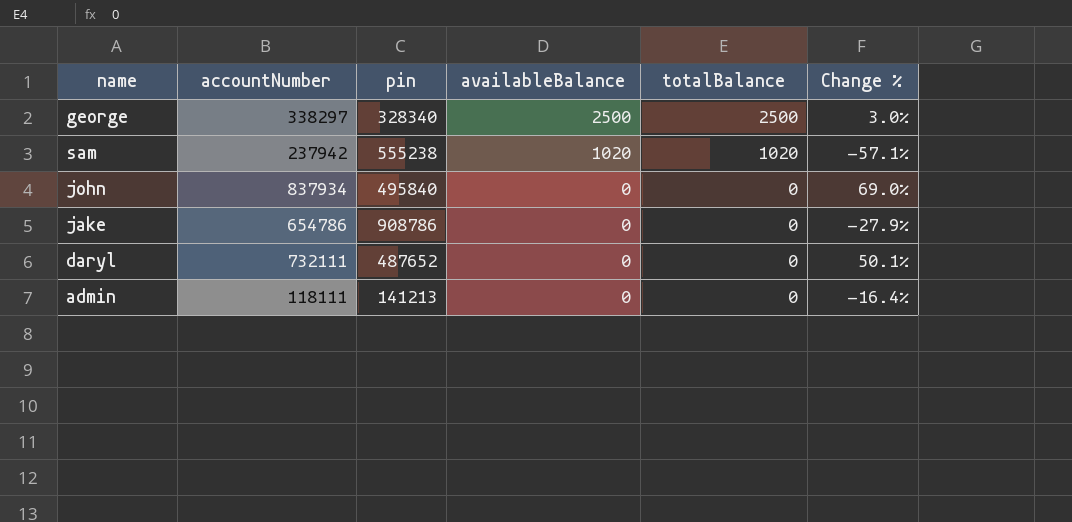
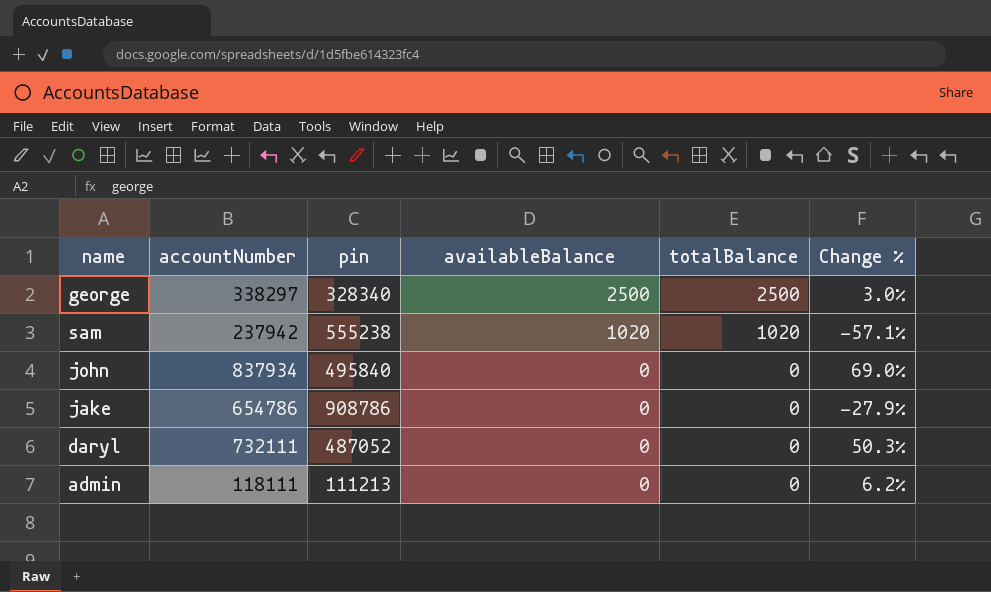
daryl | pin: 487652 -> 487052
daryl | Change %: 50.1% -> 50.3%
admin | pin: 141213 -> 111213
admin | Change %: -16.4% -> 6.2%

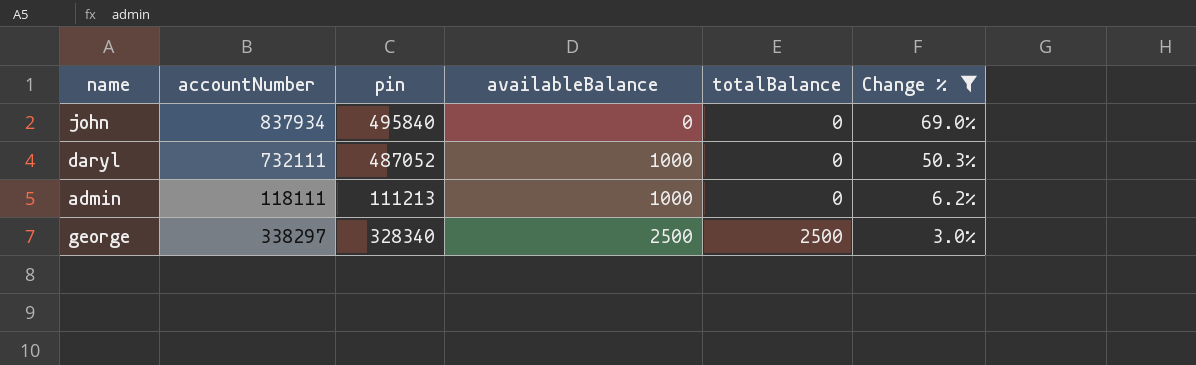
filter: none -> Change % >= 3.0%
row order: availableBalance descending -> availableBalance ascending
daryl | availableBalance: 0 -> 1000
admin | availableBalance: 0 -> 1000

